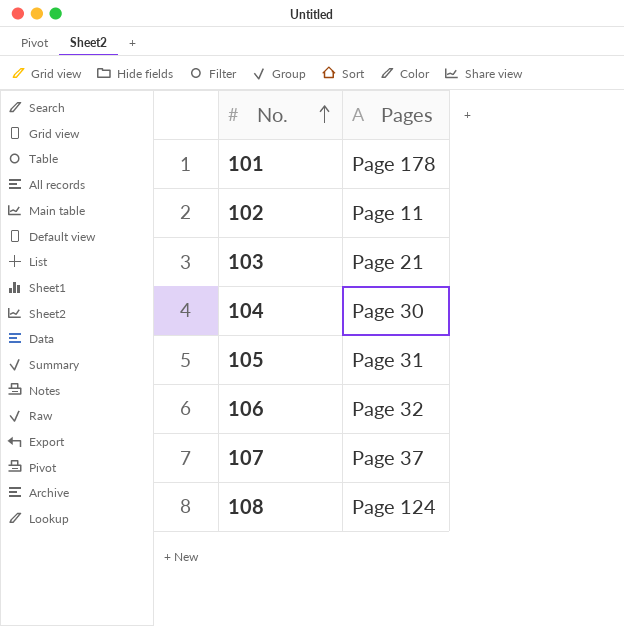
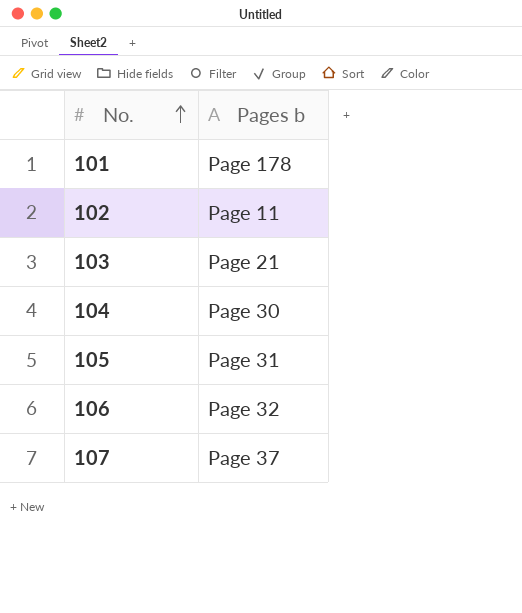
column name: Pages -> Pages b
row 108: Page 124 -> none

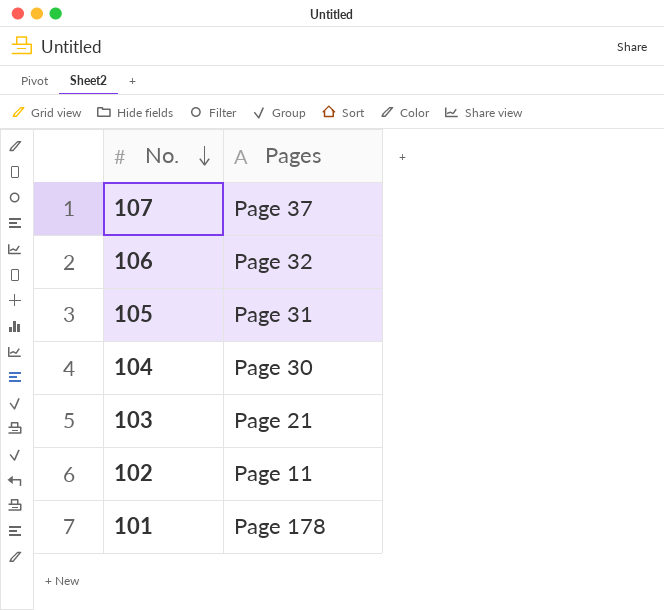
row order: No. ascending -> No. descending
column name: Pages b -> Pages

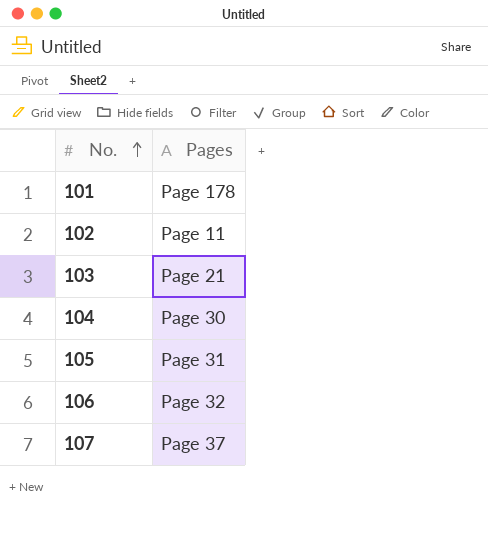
row order: No. descending -> No. ascending

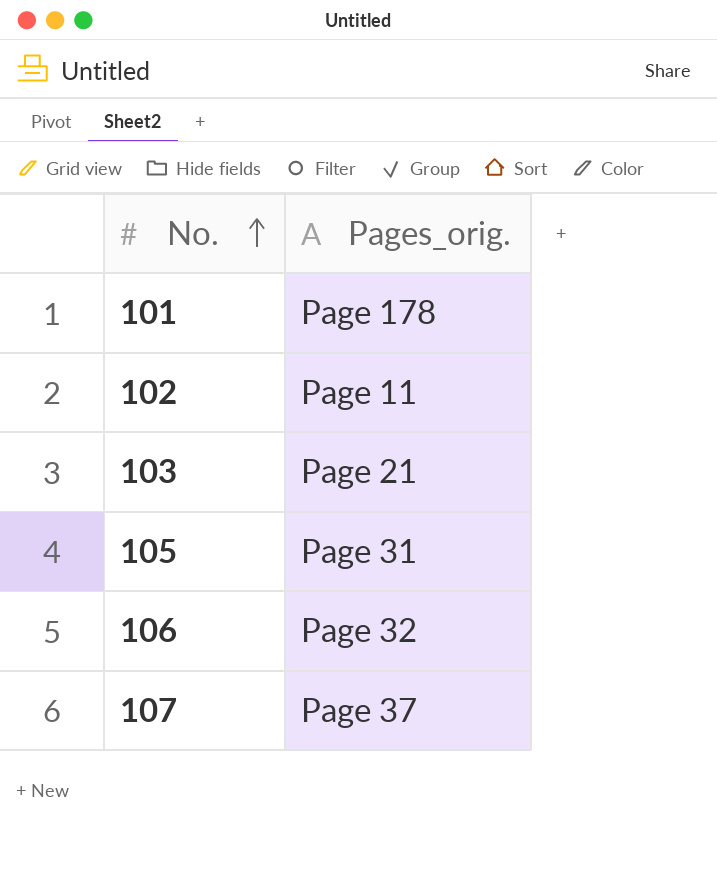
column name: Pages -> Pages_orig.
row 104: Page 30 -> none

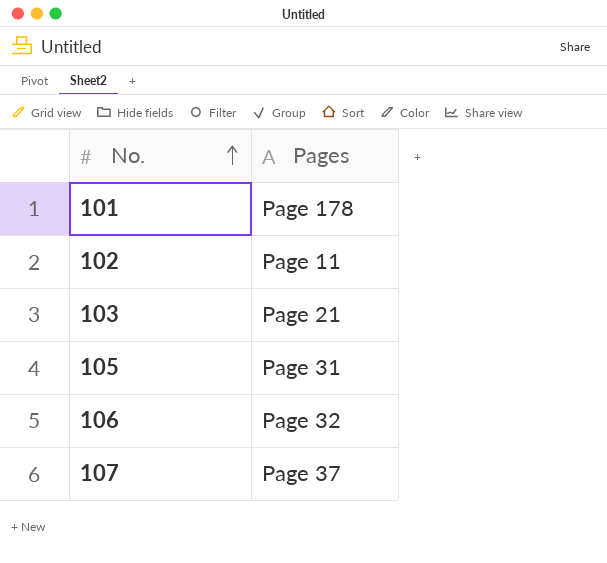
column name: Pages_orig. -> Pages

